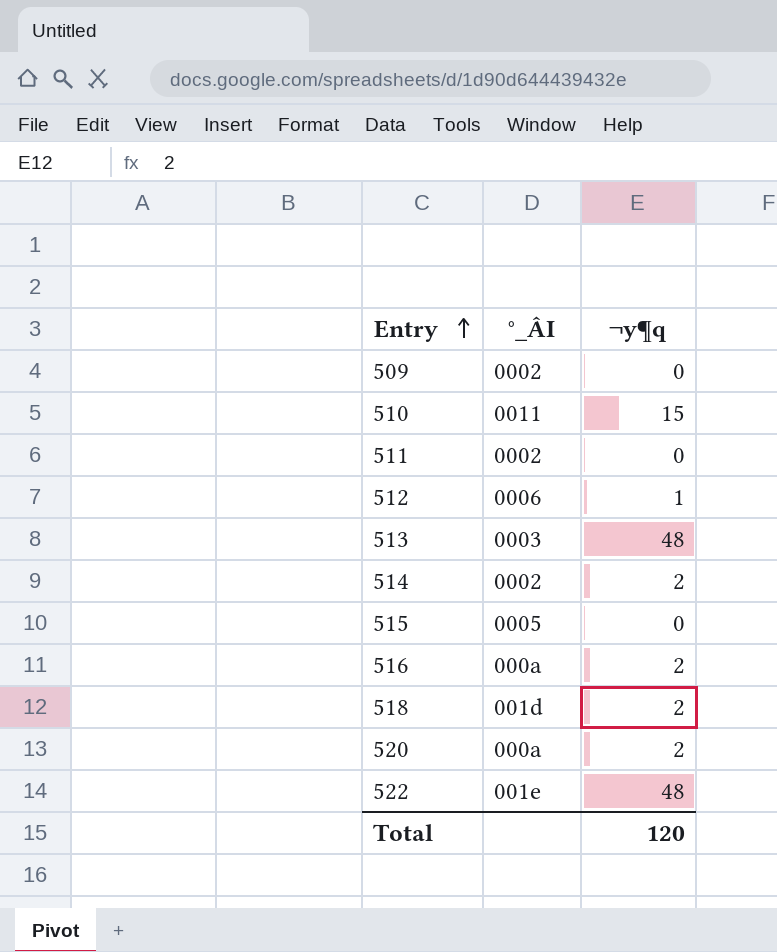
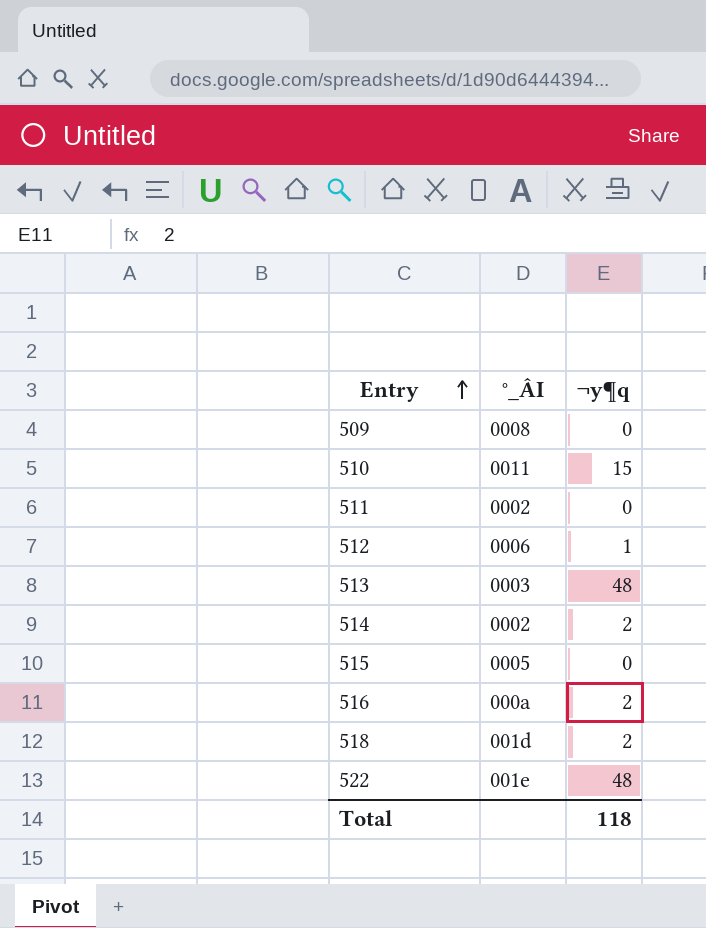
row 520: 000a | 2 -> none
509 | °_ÂI: 0002 -> 0008
Total | ¬y¶q: 120 -> 118

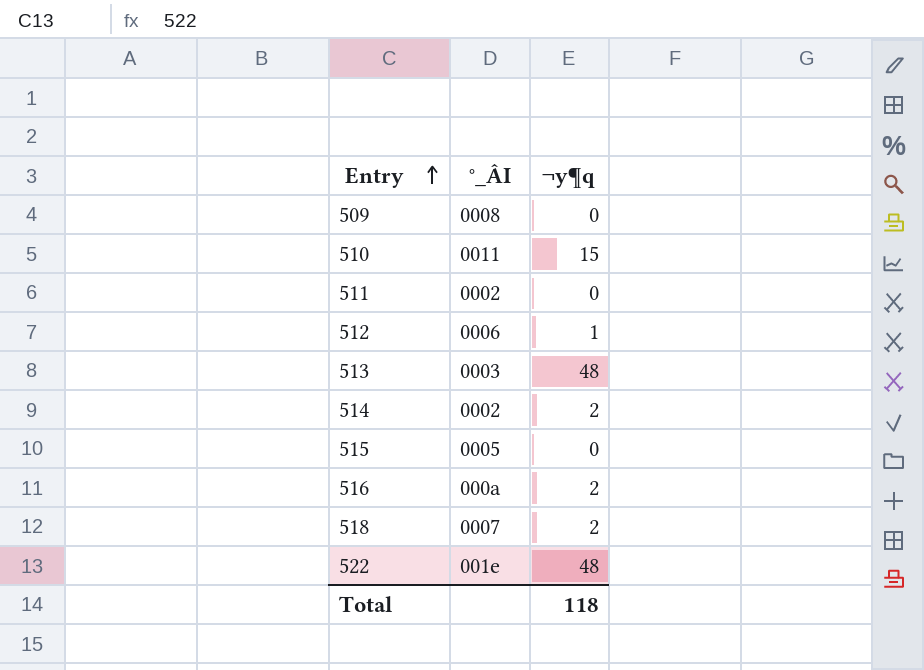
518 | °_ÂI: 001d -> 0007

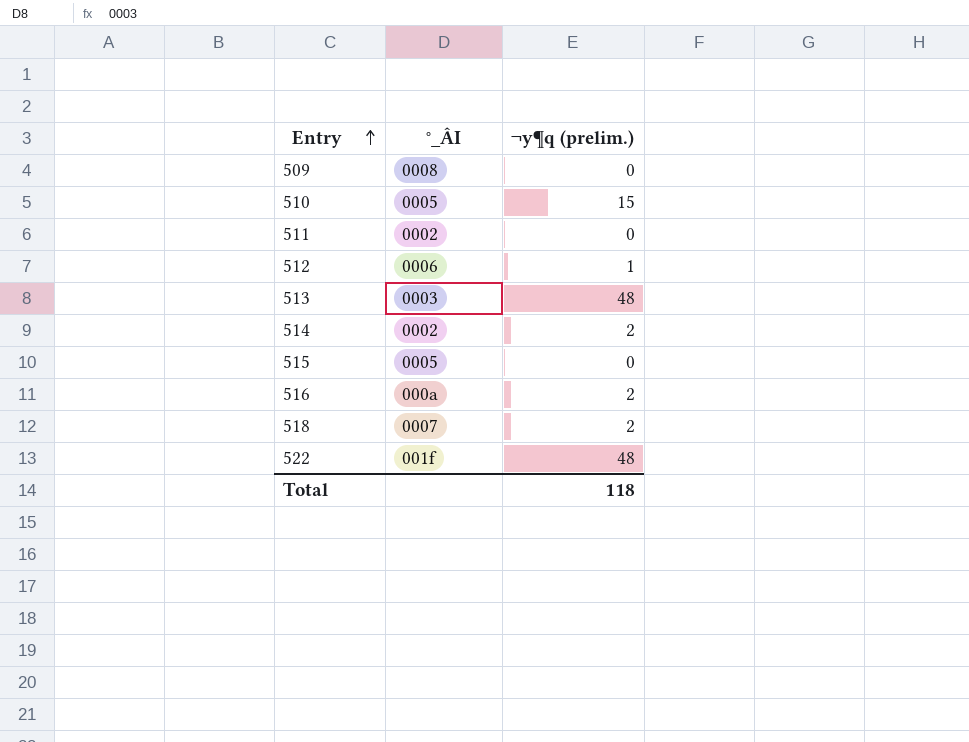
column name: ¬y¶q -> ¬y¶q (prelim.)
510 | °_ÂI: 0011 -> 0005
522 | °_ÂI: 001e -> 001f

